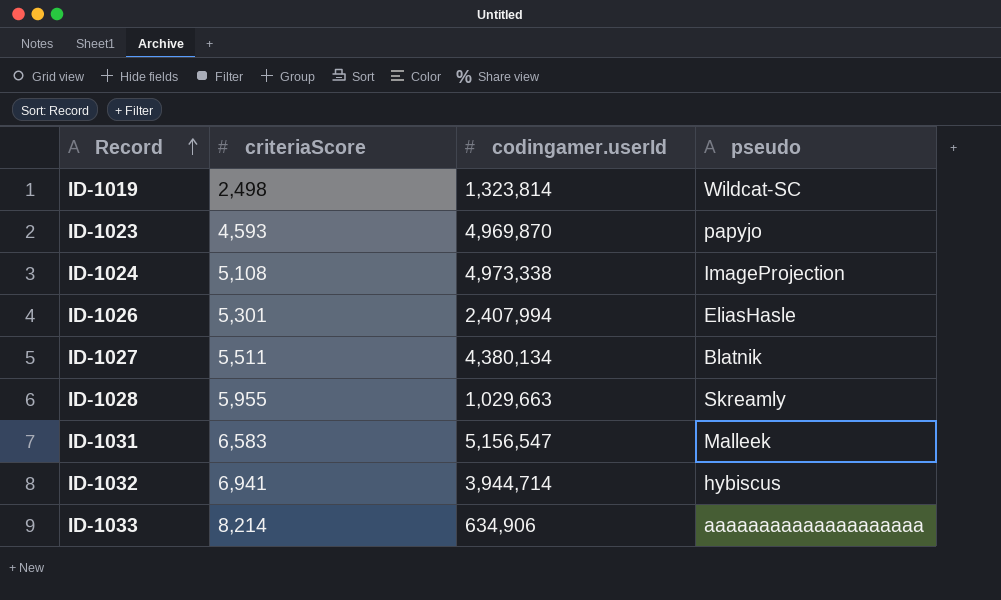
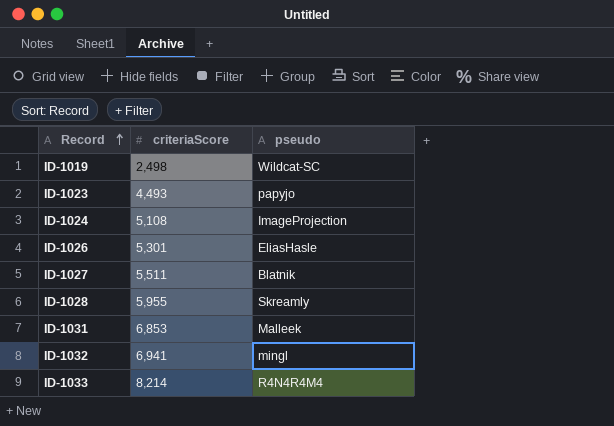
column codingamer.userId | position: 3 -> none
ID-1023 | criteriaScore: 4,593 -> 4,493
ID-1031 | criteriaScore: 6,583 -> 6,853
ID-1032 | pseudo: hybiscus -> mingl
ID-1033 | pseudo: aaaaaaaaaaaaaaaaaaaa -> R4N4R4M4

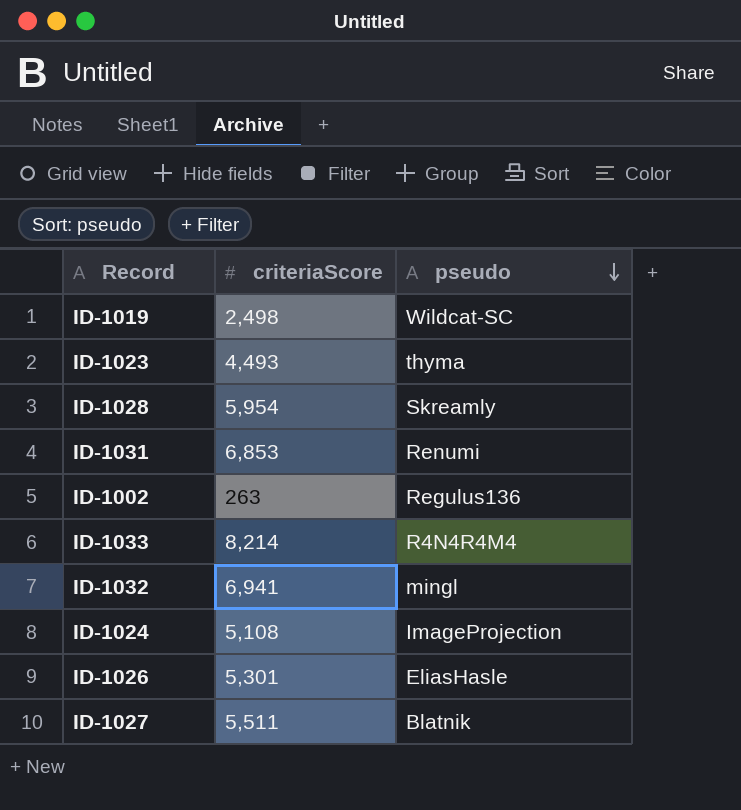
row order: Record ascending -> pseudo descending
ID-1023 | pseudo: papyjo -> thyma
ID-1028 | criteriaScore: 5,955 -> 5,954
ID-1031 | pseudo: Malleek -> Renumi
row ID-1002: none -> 263 | Regulus136

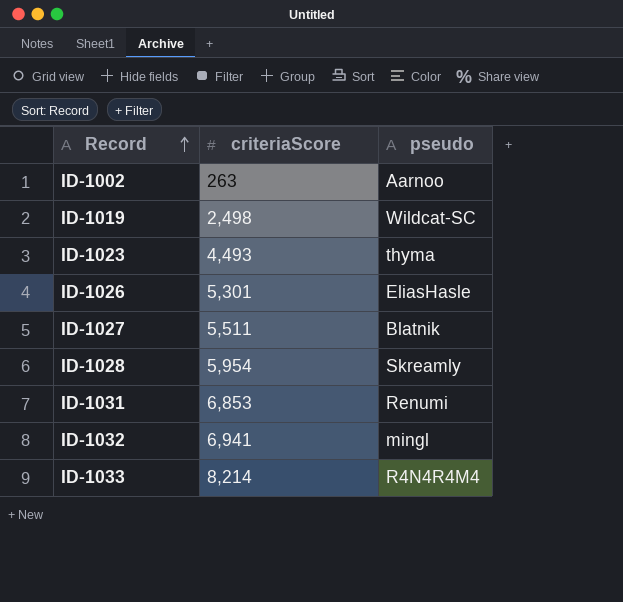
row order: pseudo descending -> Record ascending
row ID-1024: 5,108 | ImageProjection -> none
ID-1002 | pseudo: Regulus136 -> Aarnoo

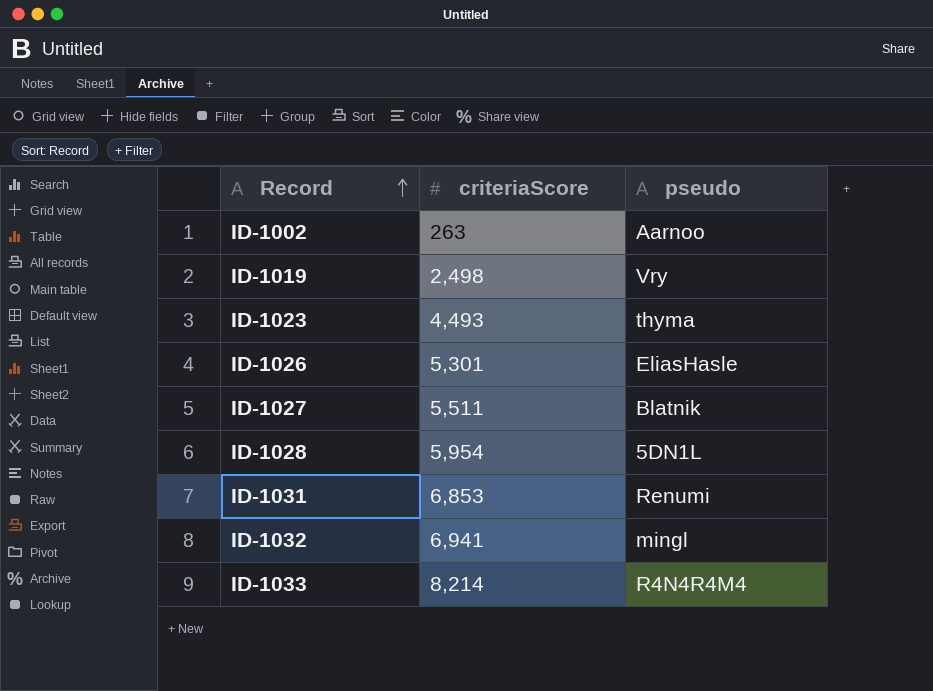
ID-1019 | pseudo: Wildcat-SC -> Vry
ID-1028 | pseudo: Skreamly -> 5DN1L

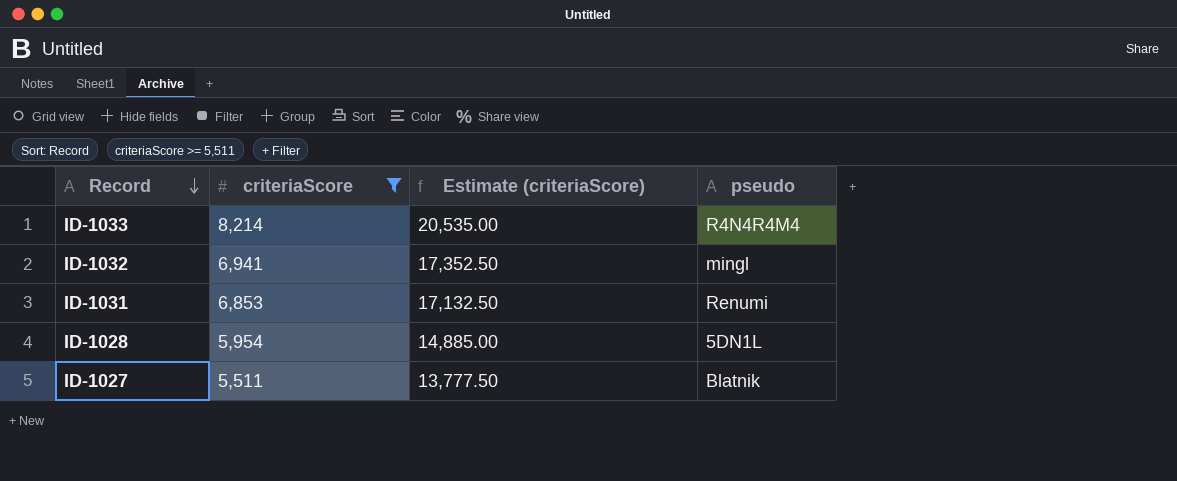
filter: none -> criteriaScore >= 5,511
row order: Record ascending -> Record descending
column Estimate (criteriaScore) | formula: none -> [criteriaScore] * 2.5

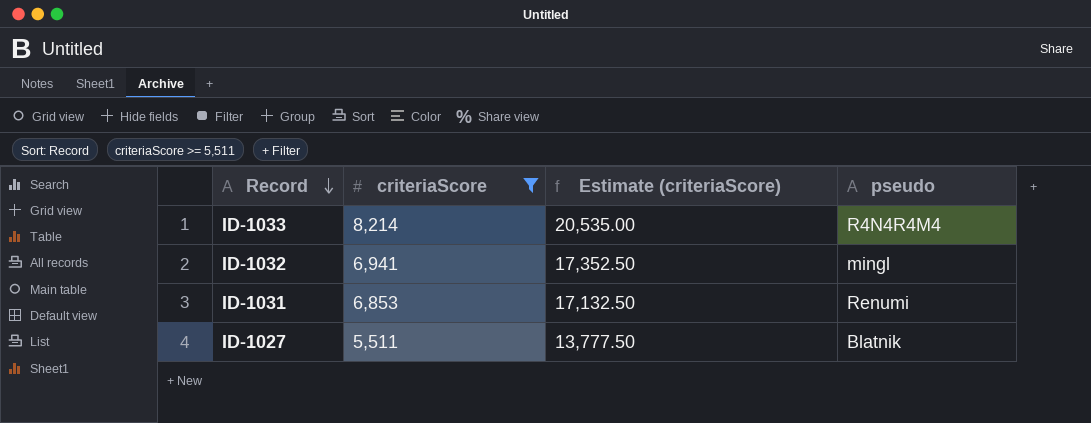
row ID-1028: 5,954 | 14,885.00 | 5DN1L -> none

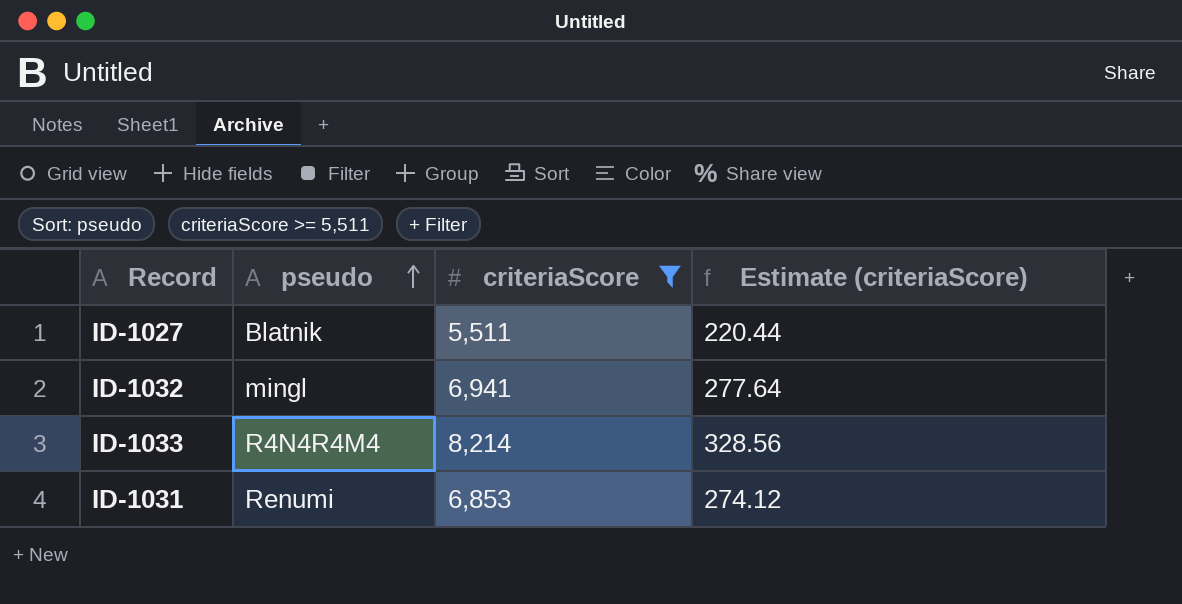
row order: Record descending -> pseudo ascending
column pseudo | position: 4 -> 2
column Estimate (criteriaScore) | formula: [criteriaScore] * 2.5 -> [criteriaScore] * 0.04

